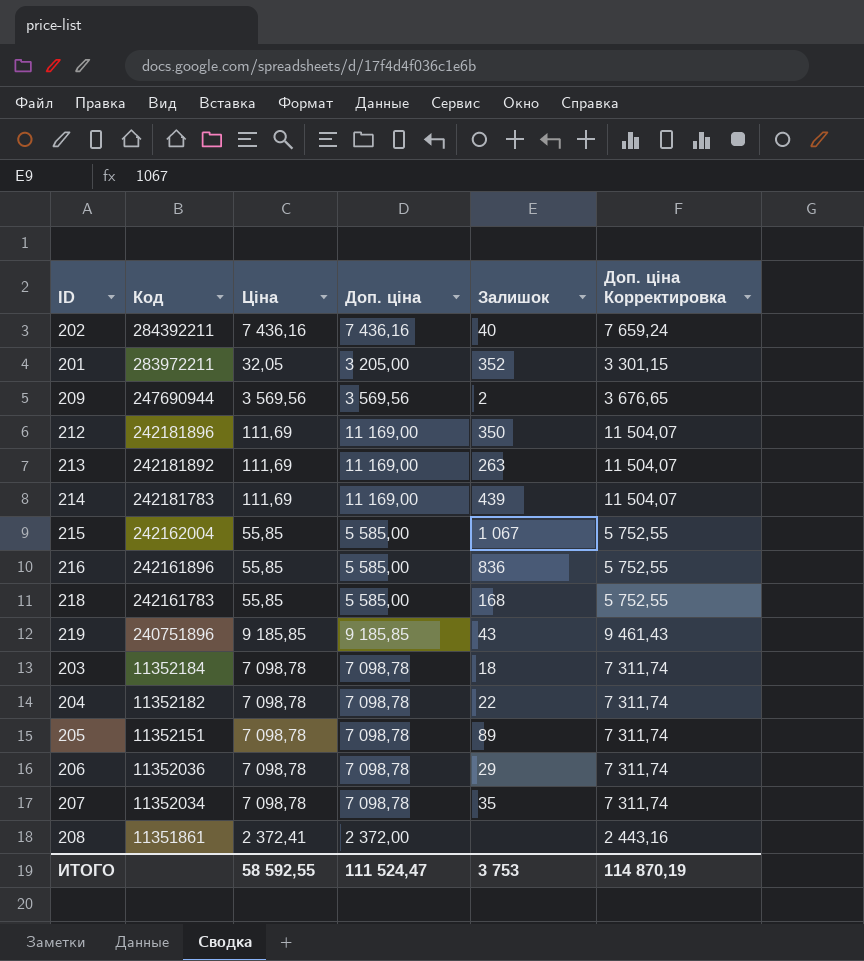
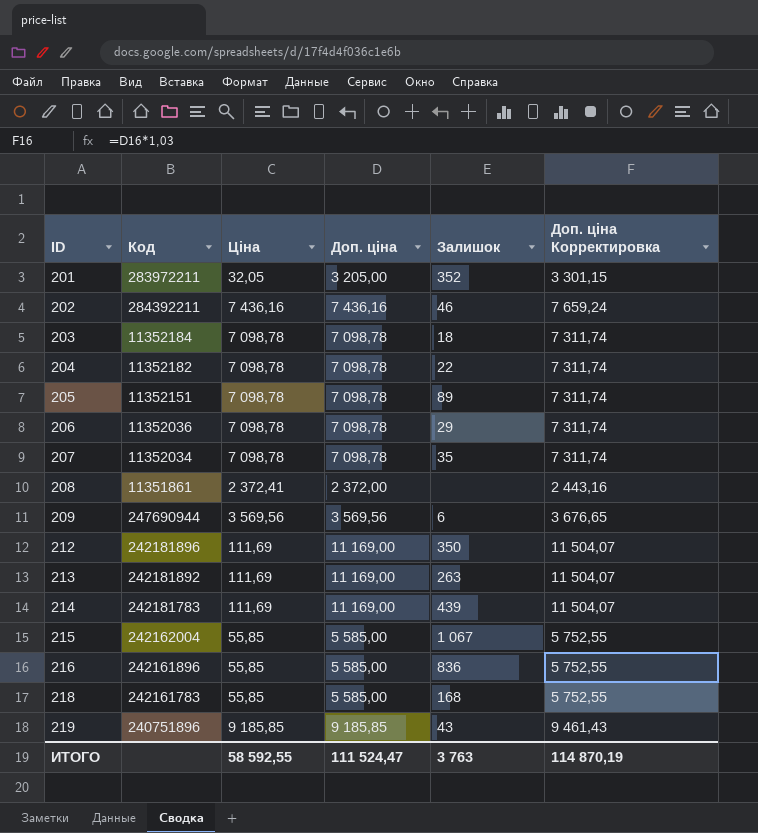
row order: Код descending -> ID ascending
202 | Залишок: 40 -> 46
209 | Залишок: 2 -> 6
ИТОГО | Залишок: 3 753 -> 3 763

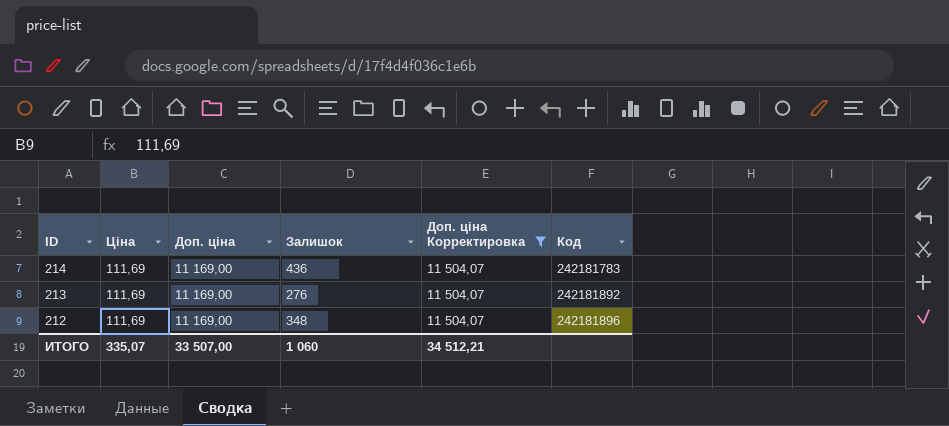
filter: none -> Доп. ціна Корректировка = 11 504,07
row order: ID ascending -> ID descending
column Код | position: 2 -> 6
214 | Залишок: 439 -> 436
213 | Залишок: 263 -> 276
212 | Залишок: 350 -> 348
ИТОГО | Ціна: 58 592,55 -> 335,07
ИТОГО | Доп. ціна: 111 524,47 -> 33 507,00
ИТОГО | Залишок: 3 763 -> 1 060
ИТОГО | Доп. ціна Корректировка: 114 870,19 -> 34 512,21

